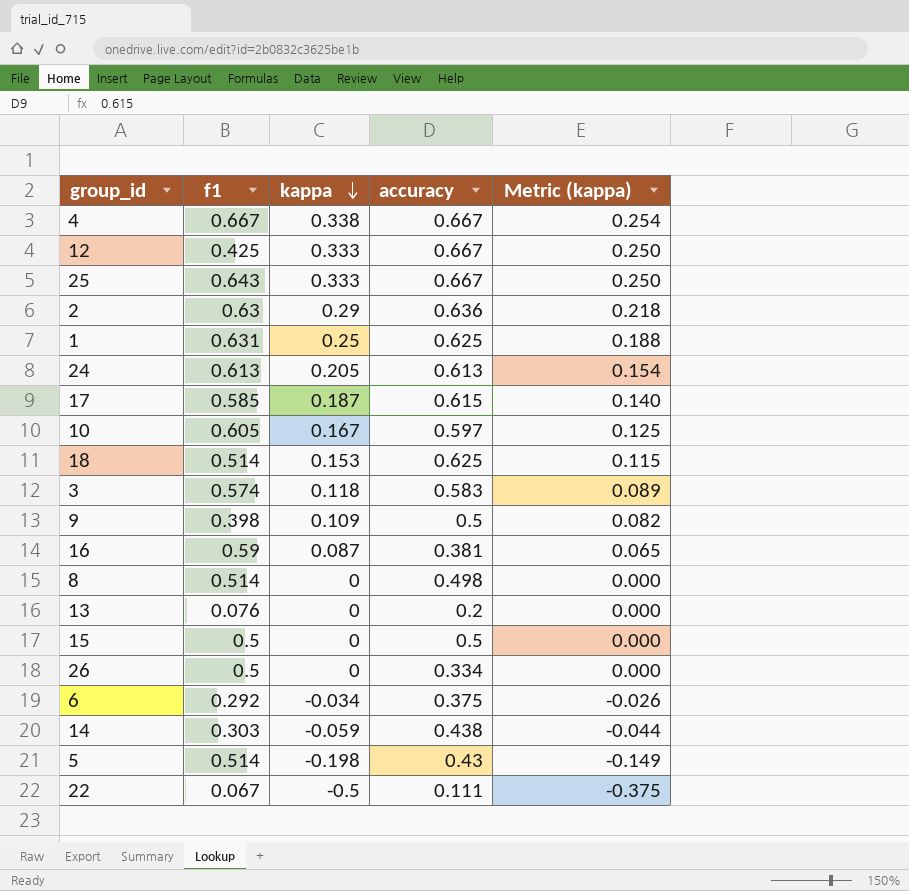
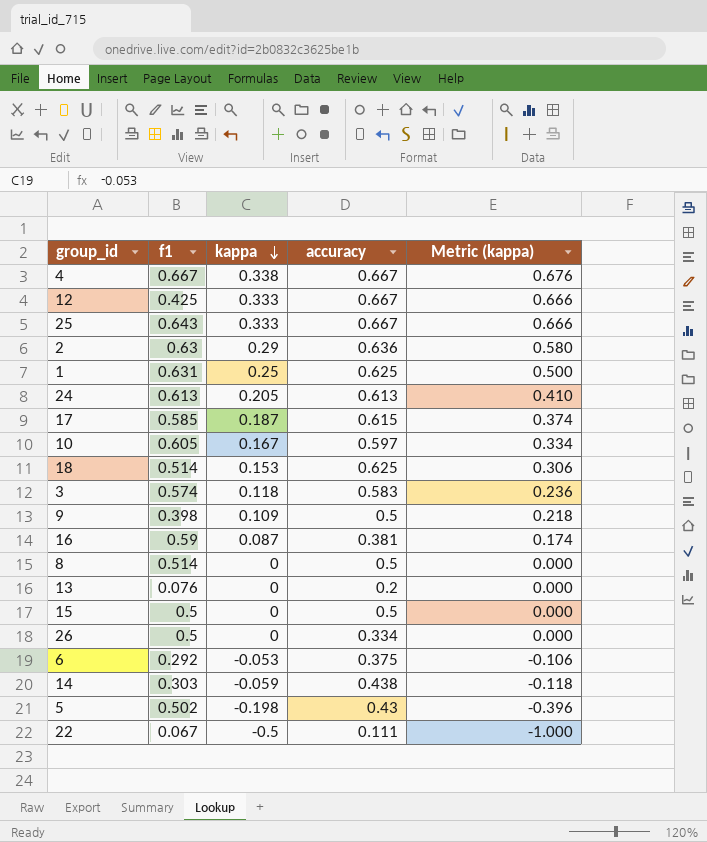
column Metric (kappa) | formula: [kappa] * 0.75 -> [kappa] * 2
8 | accuracy: 0.498 -> 0.5
6 | kappa: -0.034 -> -0.053
5 | f1: 0.514 -> 0.502

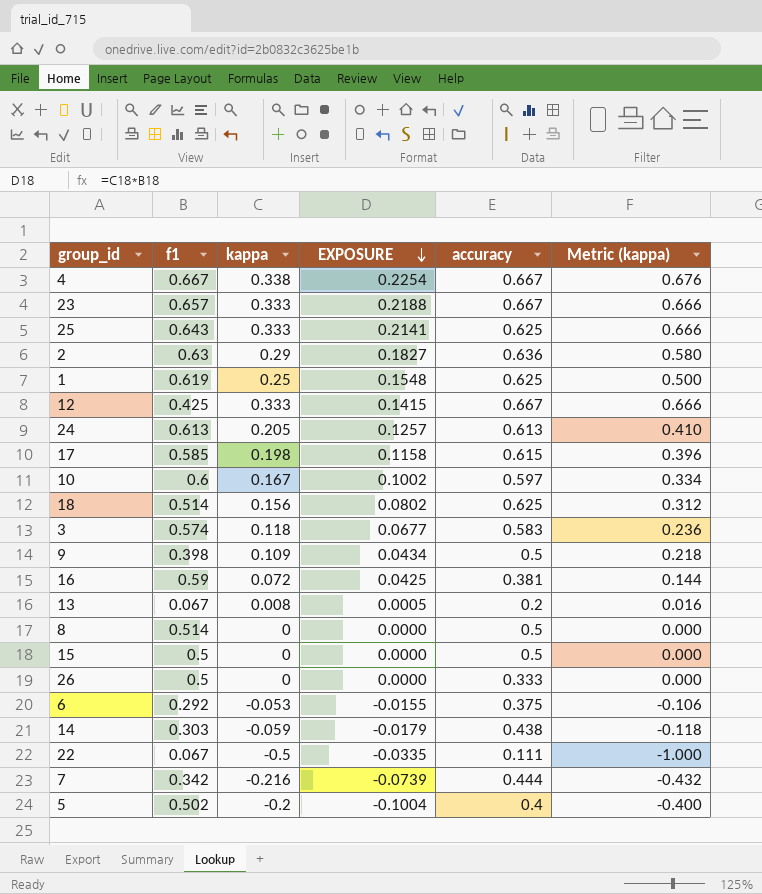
row order: kappa descending -> EXPOSURE descending
column EXPOSURE | formula: none -> [f1] * [kappa]
row 23: none -> 0.657 | 0.333 | 0.2188 | 0.667 | 0.666
25 | accuracy: 0.667 -> 0.625
1 | f1: 0.631 -> 0.619
17 | kappa: 0.187 -> 0.198
17 | Metric (kappa): 0.374 -> 0.396
10 | f1: 0.605 -> 0.6
18 | kappa: 0.153 -> 0.156
18 | Metric (kappa): 0.306 -> 0.312
16 | kappa: 0.087 -> 0.072
16 | Metric (kappa): 0.174 -> 0.144
13 | f1: 0.076 -> 0.067
13 | kappa: 0 -> 0.008
13 | Metric (kappa): 0.000 -> 0.016
26 | accuracy: 0.334 -> 0.333
row 7: none -> 0.342 | -0.216 | -0.0739 | 0.444 | -0.432
5 | kappa: -0.198 -> -0.2
5 | accuracy: 0.43 -> 0.4
5 | Metric (kappa): -0.396 -> -0.400

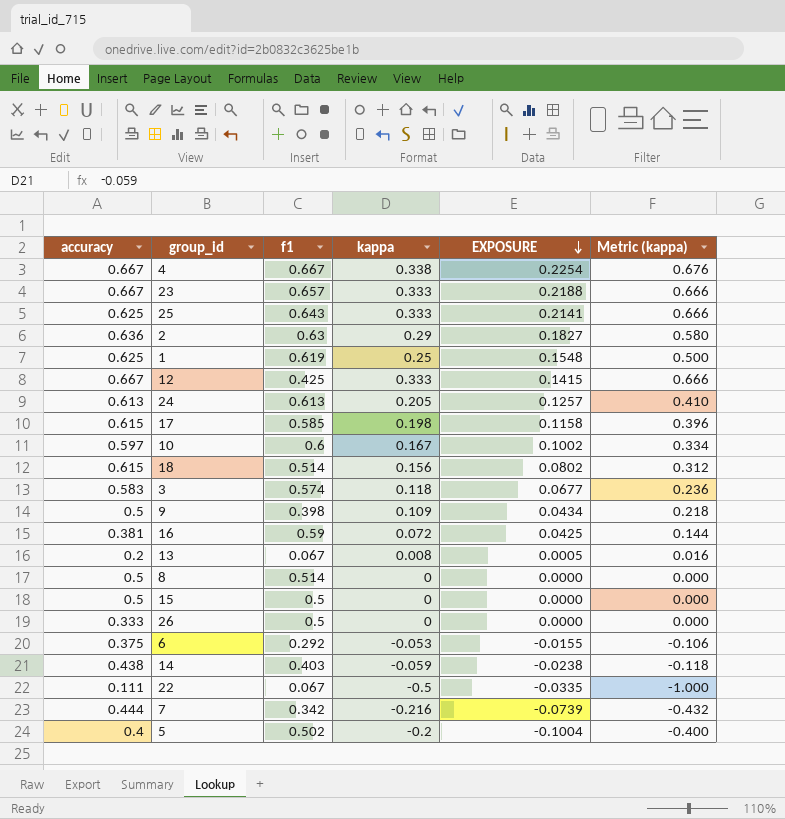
column accuracy | position: 5 -> 1
18 | accuracy: 0.625 -> 0.615
14 | f1: 0.303 -> 0.403
14 | EXPOSURE: -0.0179 -> -0.0238

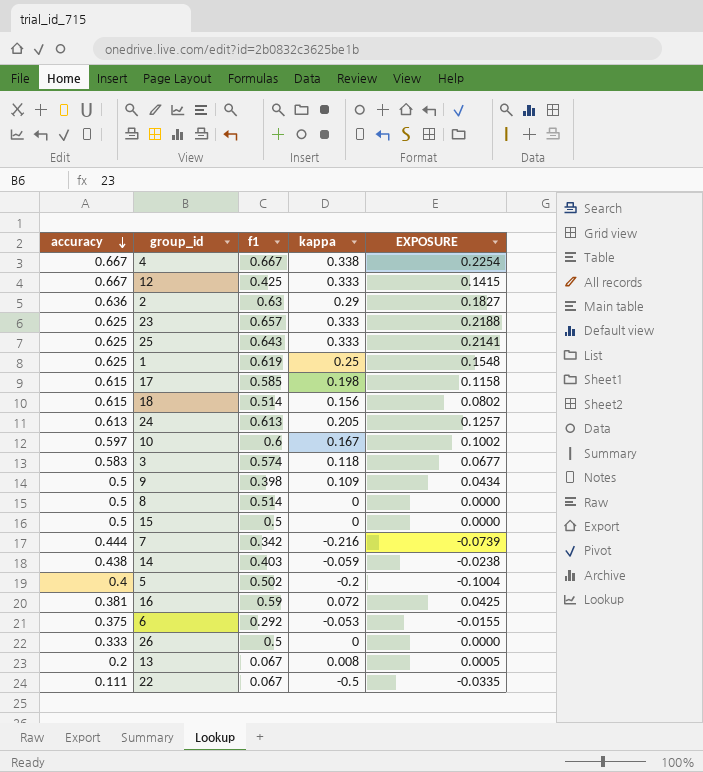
row order: EXPOSURE descending -> accuracy descending
column Metric (kappa) | formula: [kappa] * 2 -> none
23 | accuracy: 0.667 -> 0.625

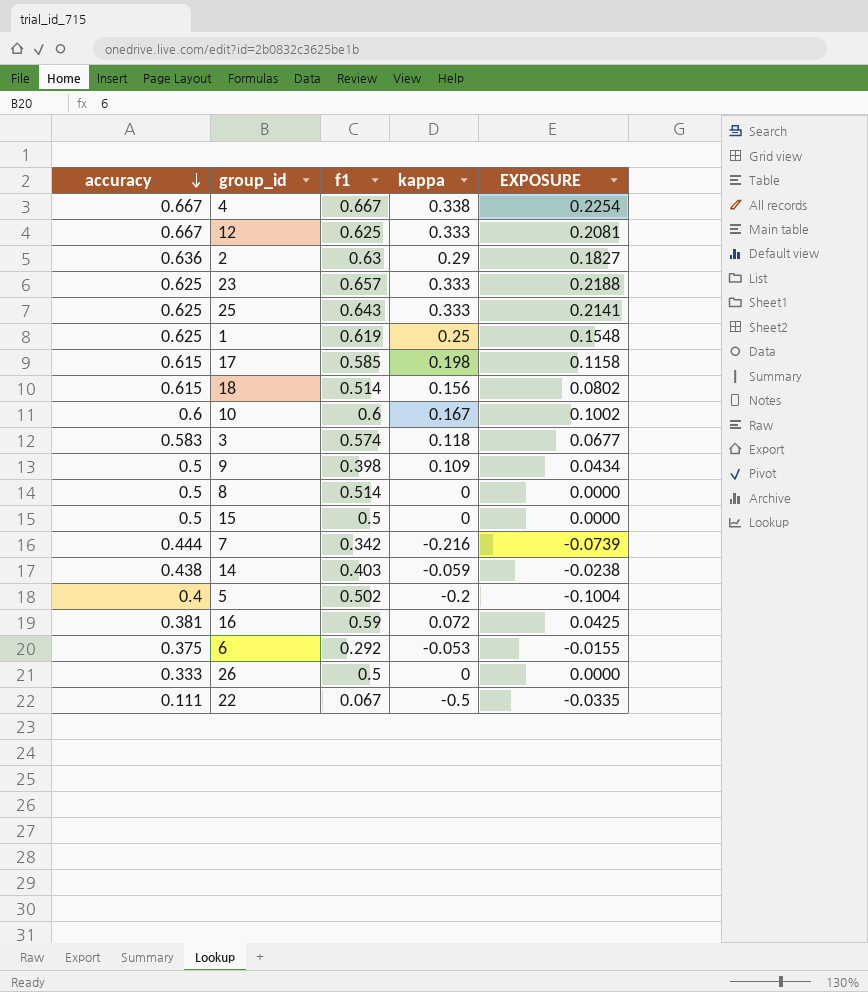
row 24: 0.613 | 0.613 | 0.205 | 0.1257 -> none
row 13: 0.2 | 0.067 | 0.008 | 0.0005 -> none
12 | f1: 0.425 -> 0.625
12 | EXPOSURE: 0.1415 -> 0.2081
10 | accuracy: 0.597 -> 0.6

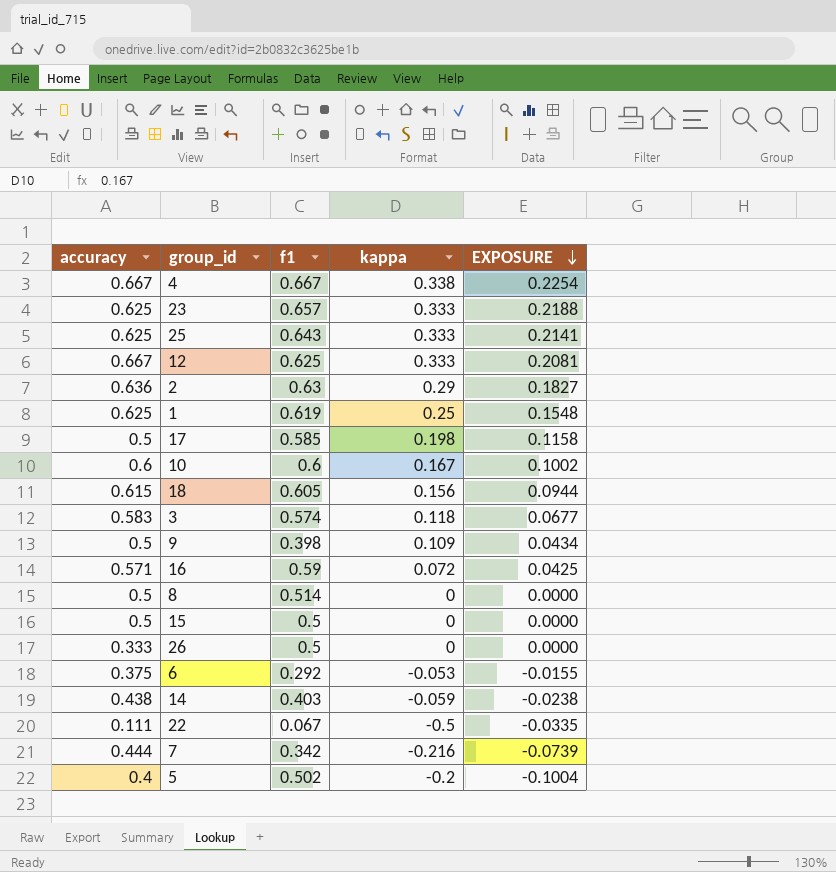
row order: accuracy descending -> EXPOSURE descending
17 | accuracy: 0.615 -> 0.5
18 | f1: 0.514 -> 0.605
18 | EXPOSURE: 0.0802 -> 0.0944
16 | accuracy: 0.381 -> 0.571

